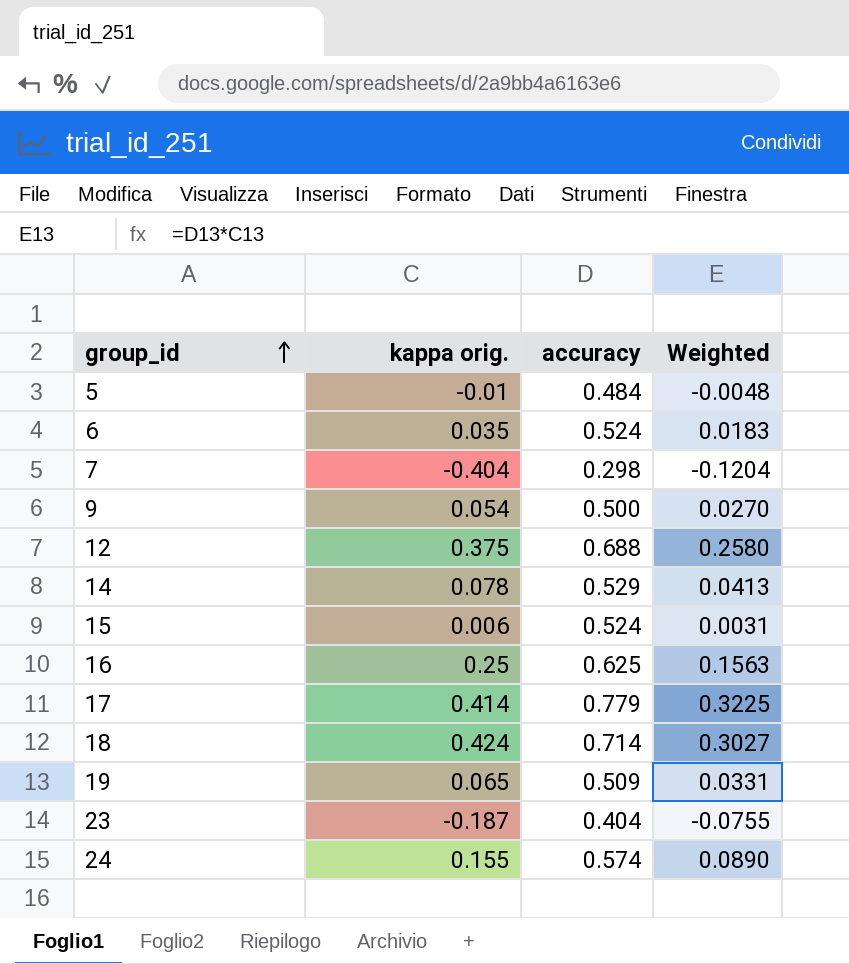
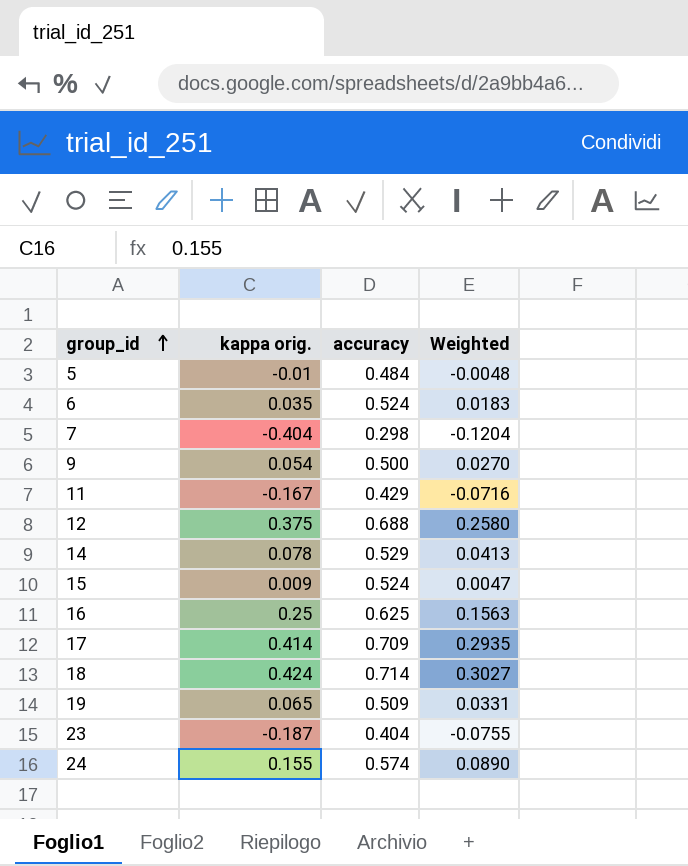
row 11: none -> -0.167 | 0.429 | -0.0716
15 | kappa orig.: 0.006 -> 0.009
15 | Weighted: 0.0031 -> 0.0047
17 | accuracy: 0.779 -> 0.709
17 | Weighted: 0.3225 -> 0.2935

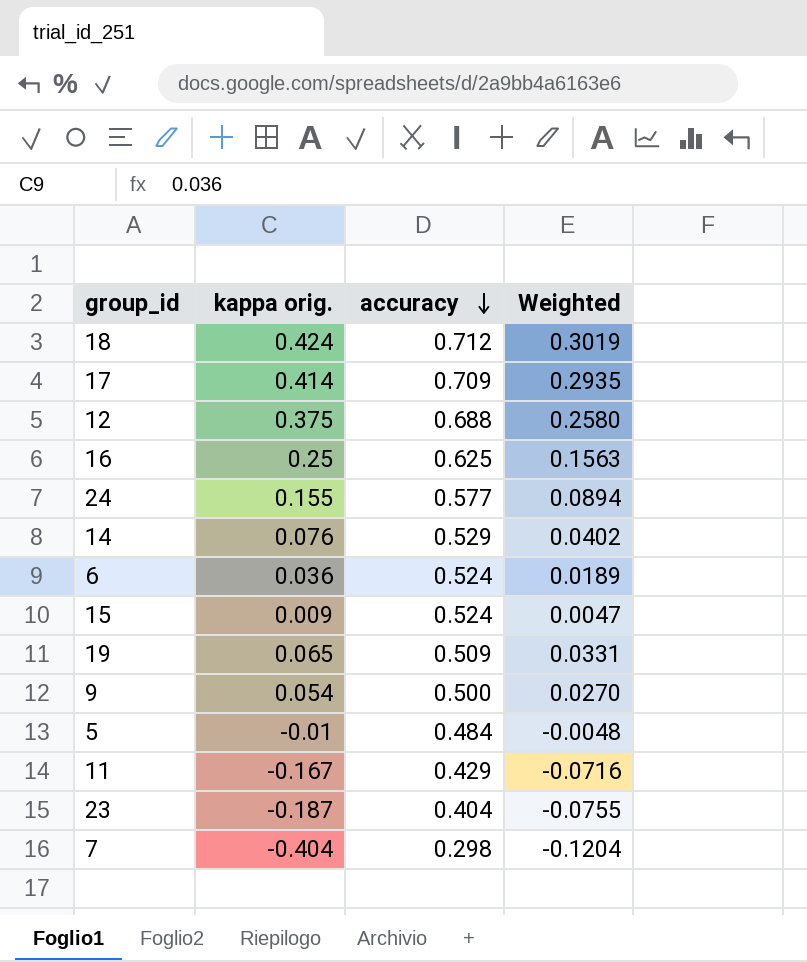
row order: group_id ascending -> accuracy descending
18 | accuracy: 0.714 -> 0.712
18 | Weighted: 0.3027 -> 0.3019
24 | accuracy: 0.574 -> 0.577
24 | Weighted: 0.0890 -> 0.0894
14 | kappa orig.: 0.078 -> 0.076
14 | Weighted: 0.0413 -> 0.0402
6 | kappa orig.: 0.035 -> 0.036
6 | Weighted: 0.0183 -> 0.0189

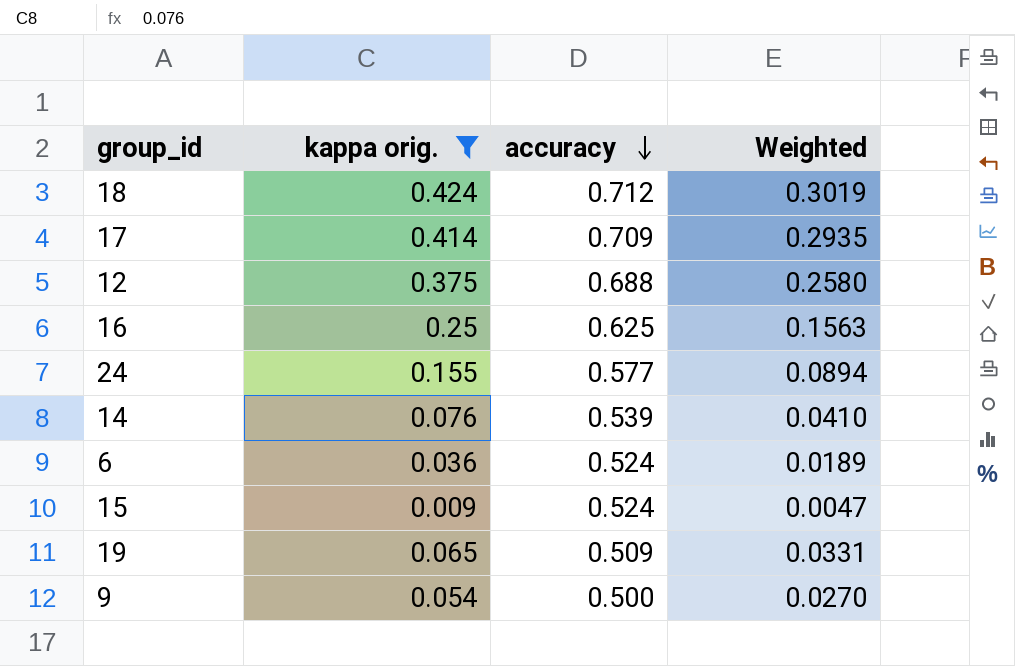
filter: none -> kappa orig. >= 0.009
14 | accuracy: 0.529 -> 0.539
14 | Weighted: 0.0402 -> 0.0410

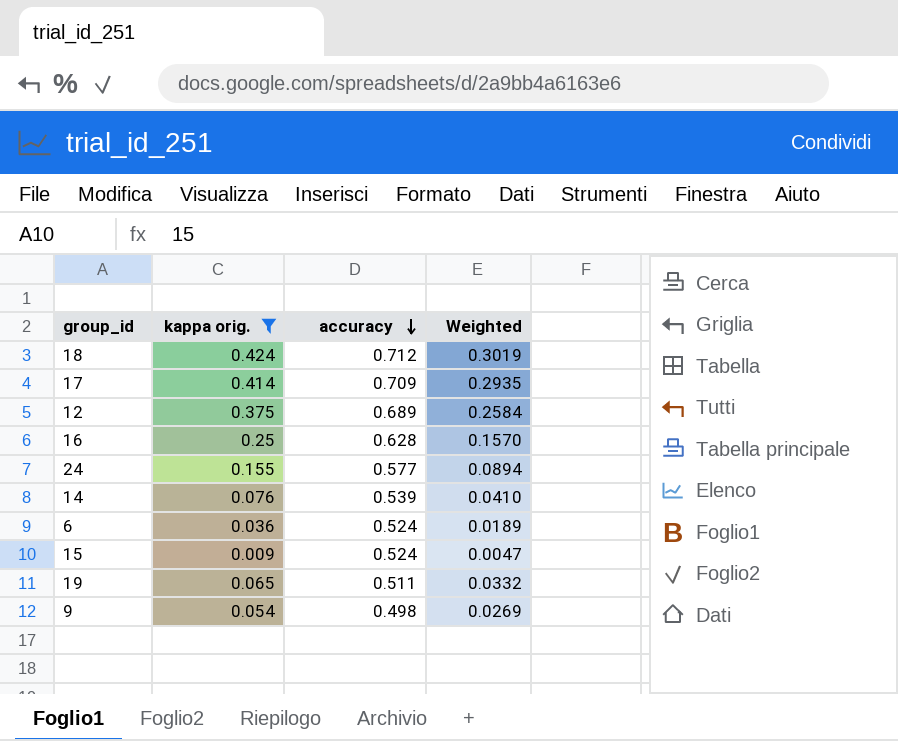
12 | accuracy: 0.688 -> 0.689
12 | Weighted: 0.2580 -> 0.2584
16 | accuracy: 0.625 -> 0.628
16 | Weighted: 0.1563 -> 0.1570
19 | accuracy: 0.509 -> 0.511
19 | Weighted: 0.0331 -> 0.0332
9 | accuracy: 0.500 -> 0.498
9 | Weighted: 0.0270 -> 0.0269

